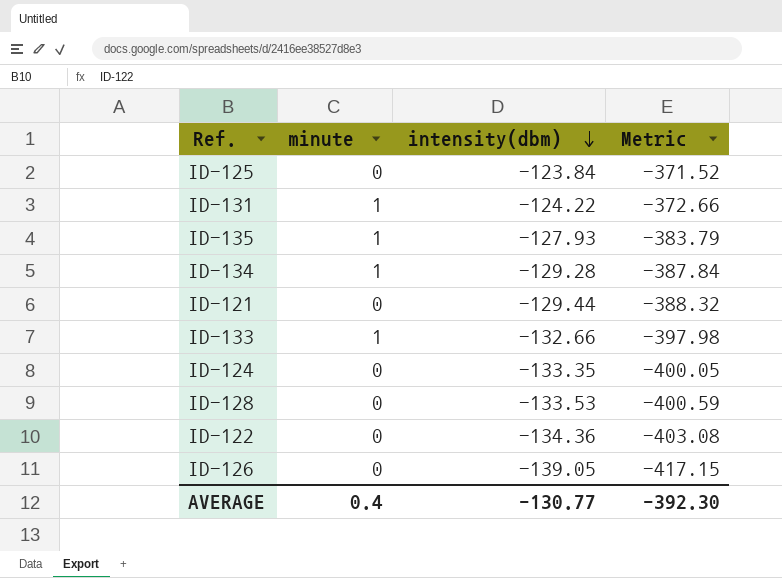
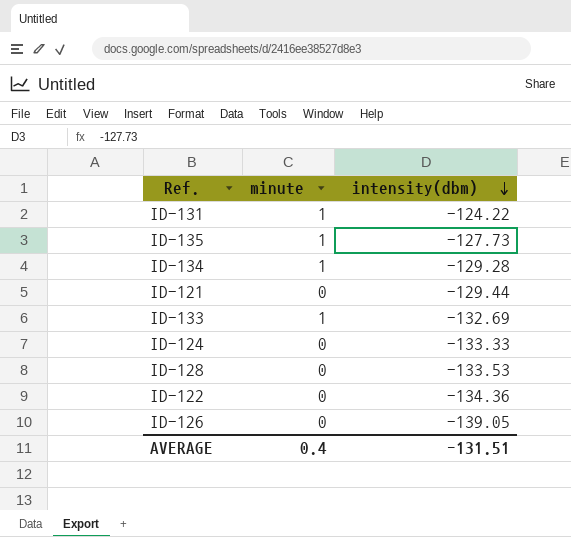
column Metric | formula: [intensity(dbm)] * 3 -> none
row ID-125: 0 | -123.84 | -371.52 -> none
ID-135 | intensity(dbm): -127.93 -> -127.73
ID-133 | intensity(dbm): -132.66 -> -132.69
ID-124 | intensity(dbm): -133.35 -> -133.33
AVERAGE | intensity(dbm): -130.77 -> -131.51

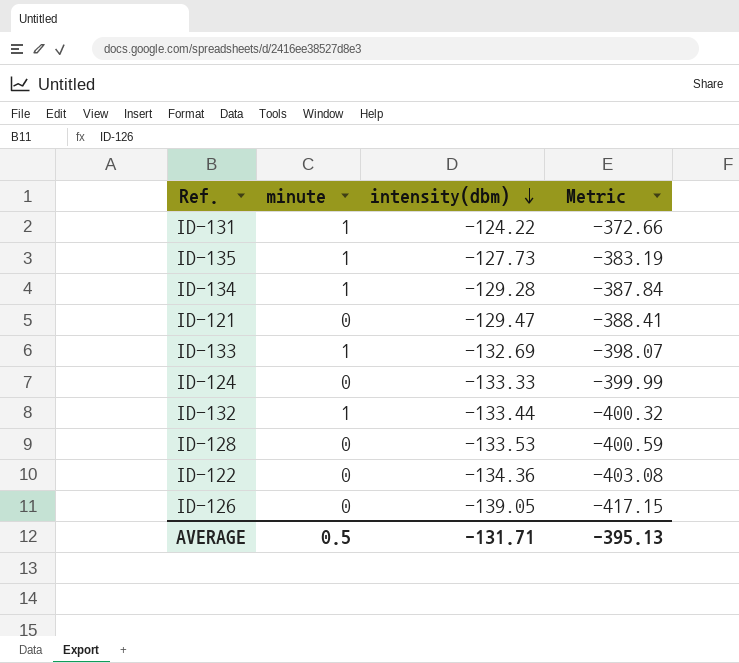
column Metric | formula: none -> [intensity(dbm)] * 3
ID-121 | intensity(dbm): -129.44 -> -129.47
row ID-132: none -> 1 | -133.44 | -400.32
AVERAGE | minute: 0.4 -> 0.5
AVERAGE | intensity(dbm): -131.51 -> -131.71

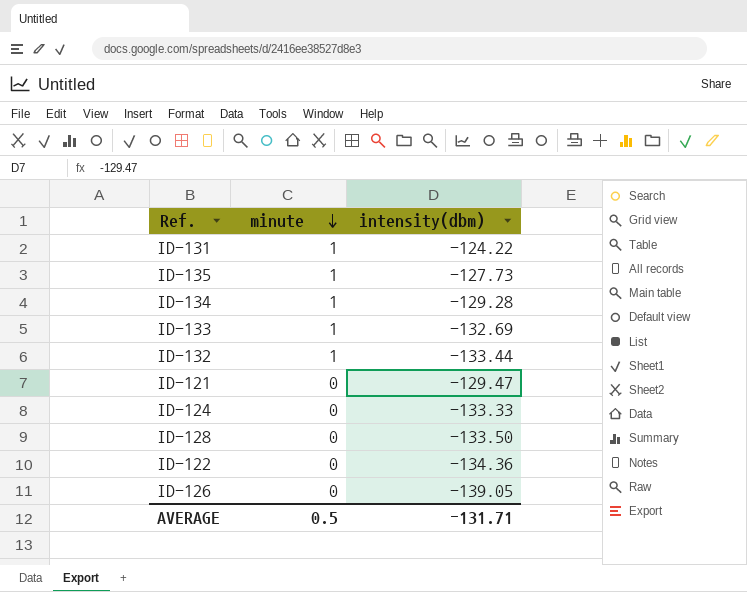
row order: intensity(dbm) descending -> minute descending
column Metric | formula: [intensity(dbm)] * 3 -> none
ID-128 | intensity(dbm): -133.53 -> -133.50

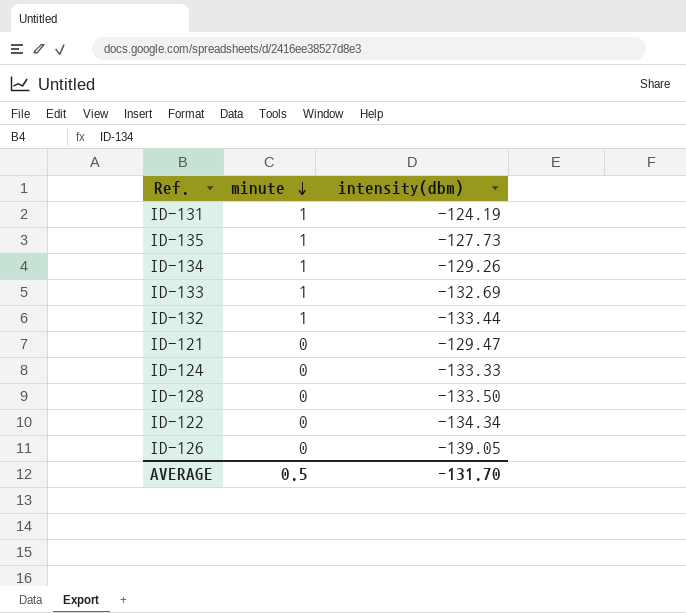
ID-131 | intensity(dbm): -124.22 -> -124.19
ID-134 | intensity(dbm): -129.28 -> -129.26
ID-122 | intensity(dbm): -134.36 -> -134.34
AVERAGE | intensity(dbm): -131.71 -> -131.70

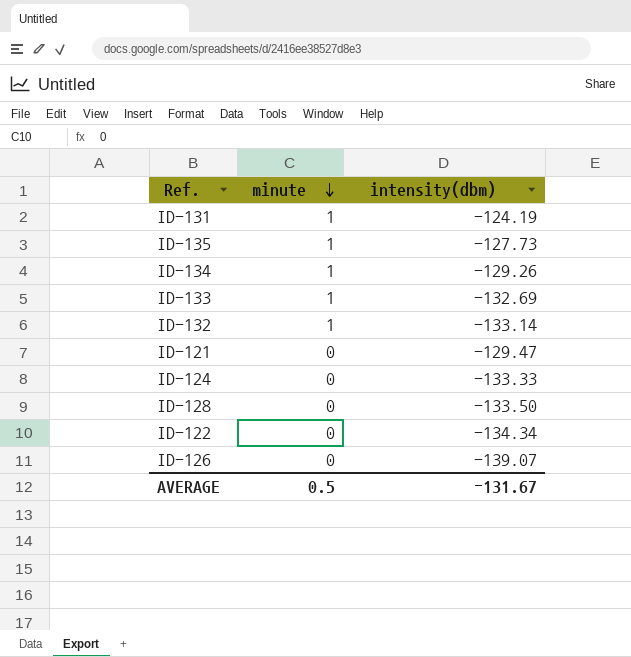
ID-132 | intensity(dbm): -133.44 -> -133.14
ID-126 | intensity(dbm): -139.05 -> -139.07
AVERAGE | intensity(dbm): -131.70 -> -131.67

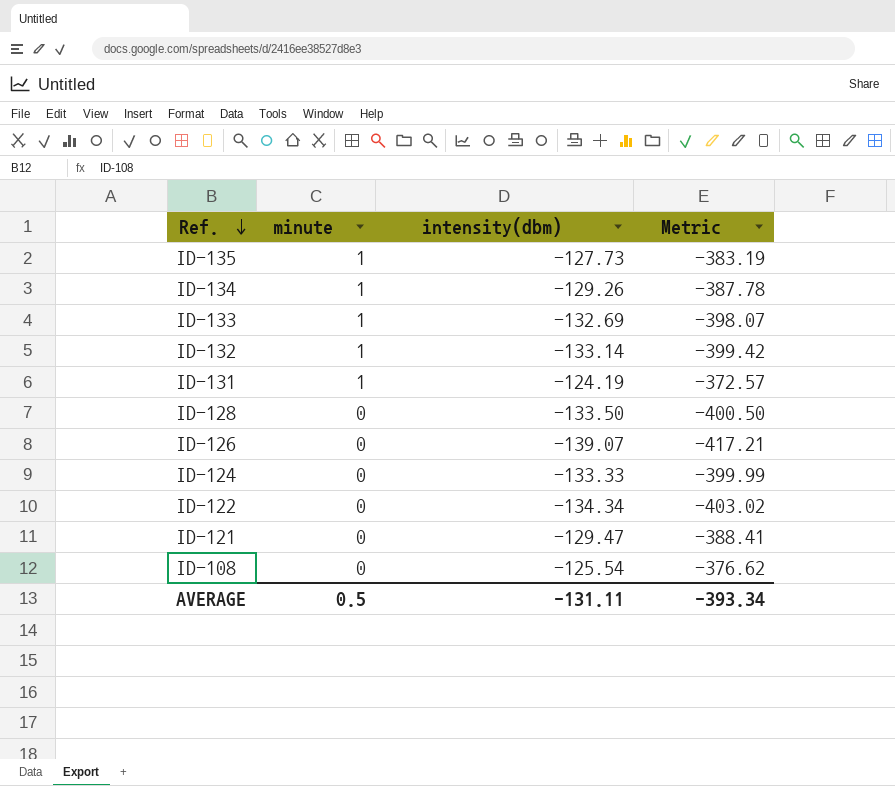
row order: minute descending -> Ref. descending
column Metric | formula: none -> [intensity(dbm)] * 3
row ID-108: none -> 0 | -125.54 | -376.62
AVERAGE | intensity(dbm): -131.67 -> -131.11

